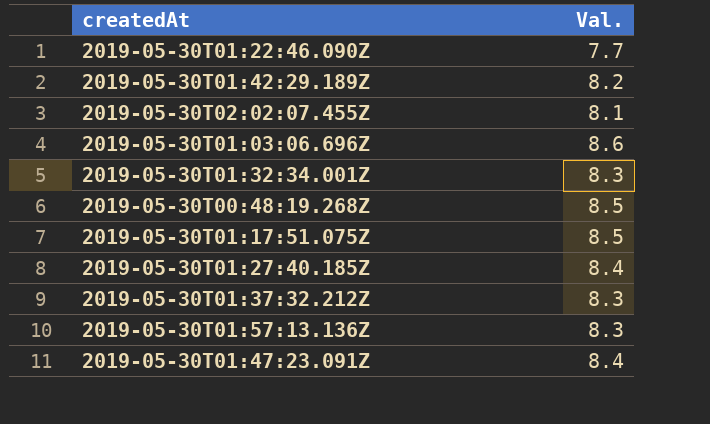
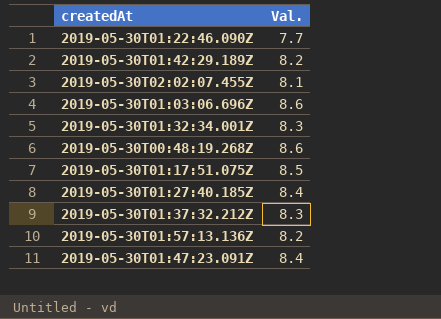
2019-05-30T00:48:19.268Z | Val.: 8.5 -> 8.6
2019-05-30T01:57:13.136Z | Val.: 8.3 -> 8.2

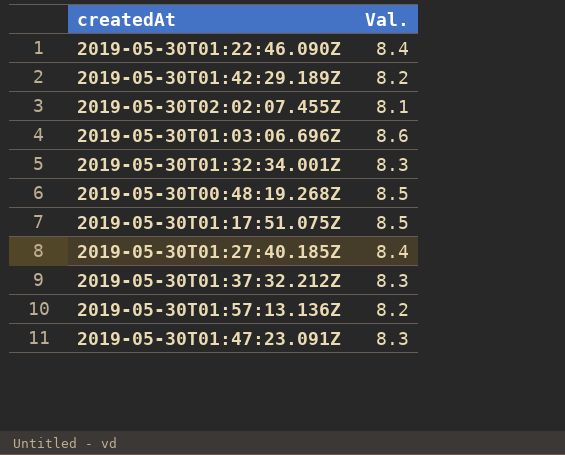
2019-05-30T01:22:46.090Z | Val.: 7.7 -> 8.4
2019-05-30T00:48:19.268Z | Val.: 8.6 -> 8.5
2019-05-30T01:47:23.091Z | Val.: 8.4 -> 8.3

